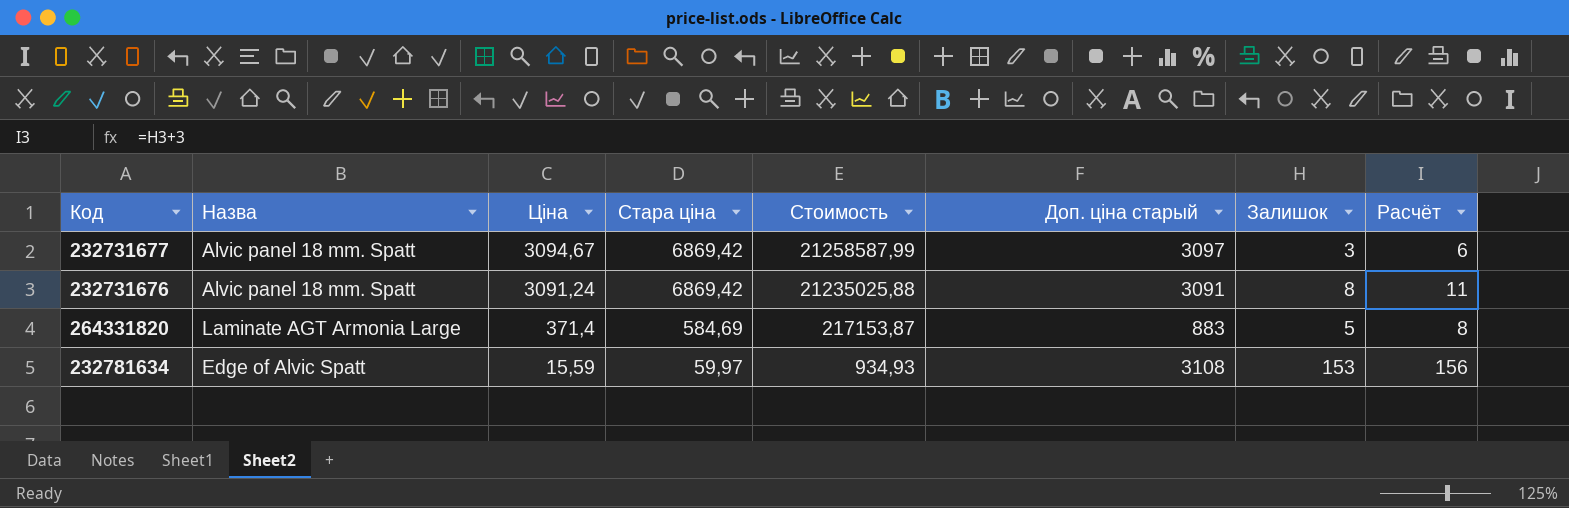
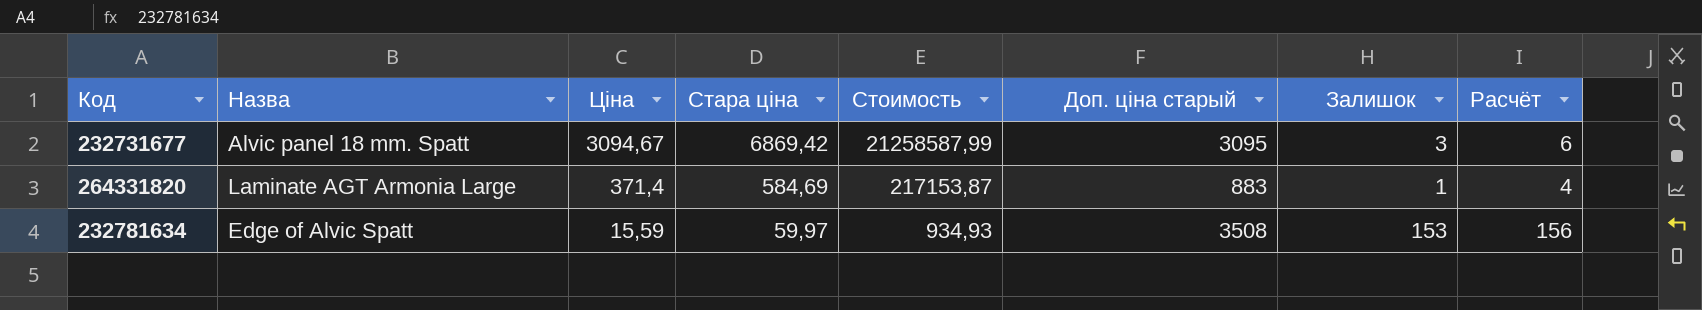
row 232731676: Alvic panel 18 mm. Spatt | 3091,24 | 6869,42 | 21235025,88 | 3091 | 8 | 11 -> none
232731677 | Доп. ціна старый: 3097 -> 3095
264331820 | Залишок: 5 -> 1
264331820 | Расчёт: 8 -> 4
232781634 | Доп. ціна старый: 3108 -> 3508

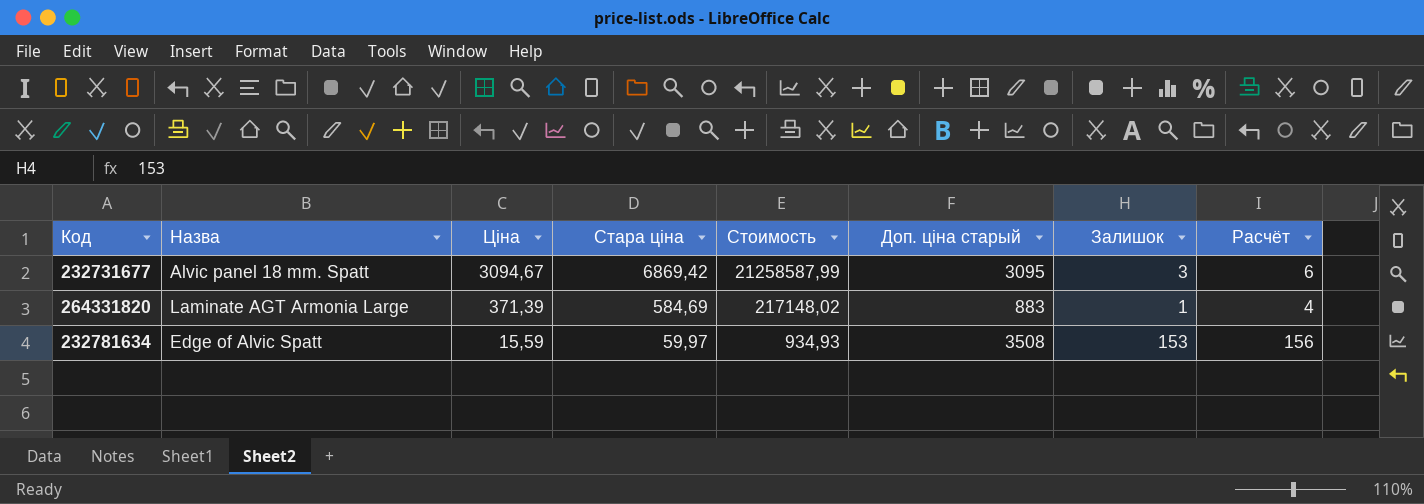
264331820 | Ціна: 371,4 -> 371,39
264331820 | Стоимость: 217153,87 -> 217148,02

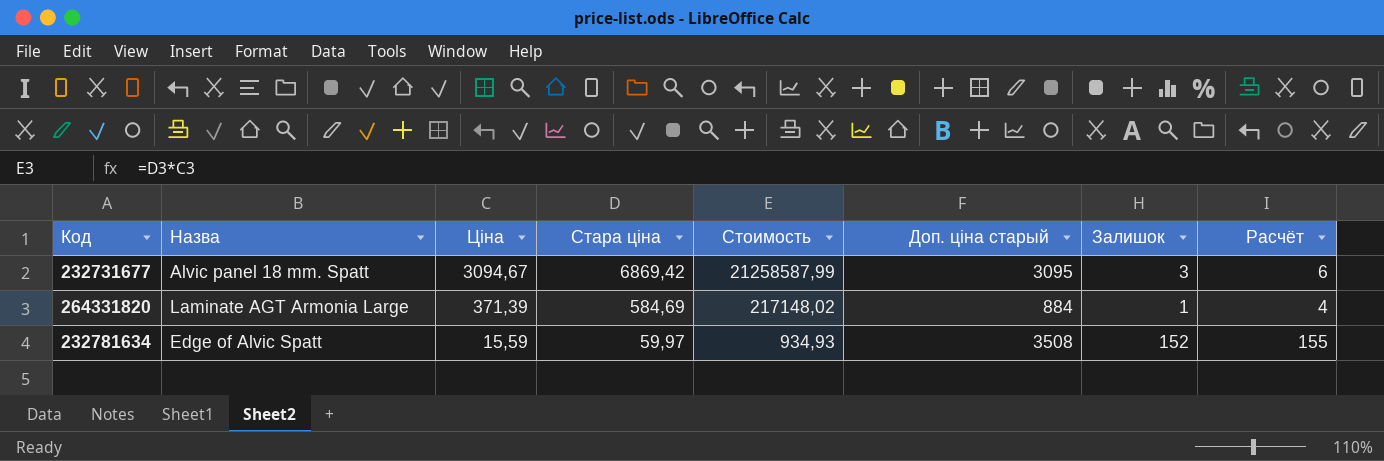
264331820 | Доп. ціна старый: 883 -> 884
232781634 | Залишок: 153 -> 152
232781634 | Расчёт: 156 -> 155

